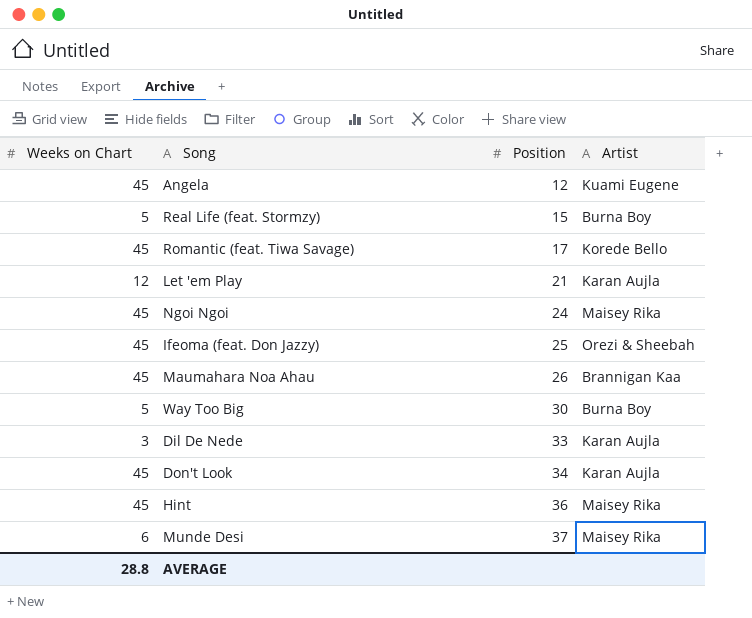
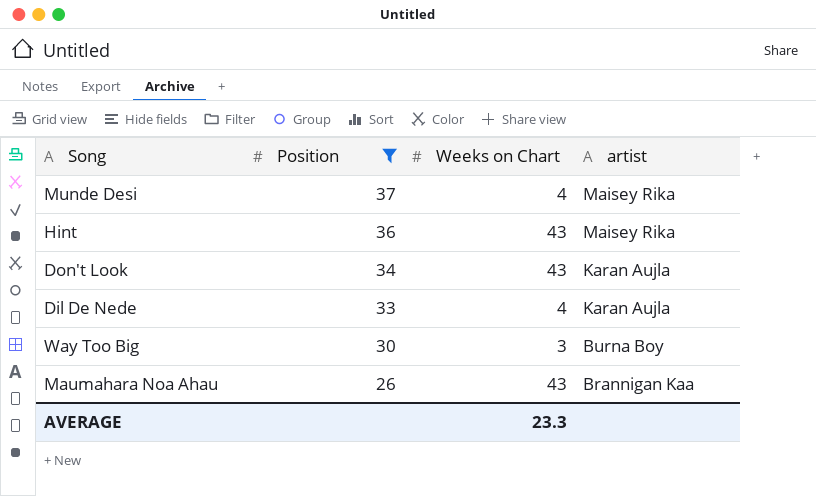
filter: none -> Position >= 26
row order: Position ascending -> Position descending
column Weeks on Chart | position: 1 -> 3
column name: Artist -> artist
Munde Desi | Weeks on Chart: 6 -> 4
Hint | Weeks on Chart: 45 -> 43
Don't Look | Weeks on Chart: 45 -> 43
Dil De Nede | Weeks on Chart: 3 -> 4
Way Too Big | Weeks on Chart: 5 -> 3
Maumahara Noa Ahau | Weeks on Chart: 45 -> 43
AVERAGE | Weeks on Chart: 28.8 -> 23.3

